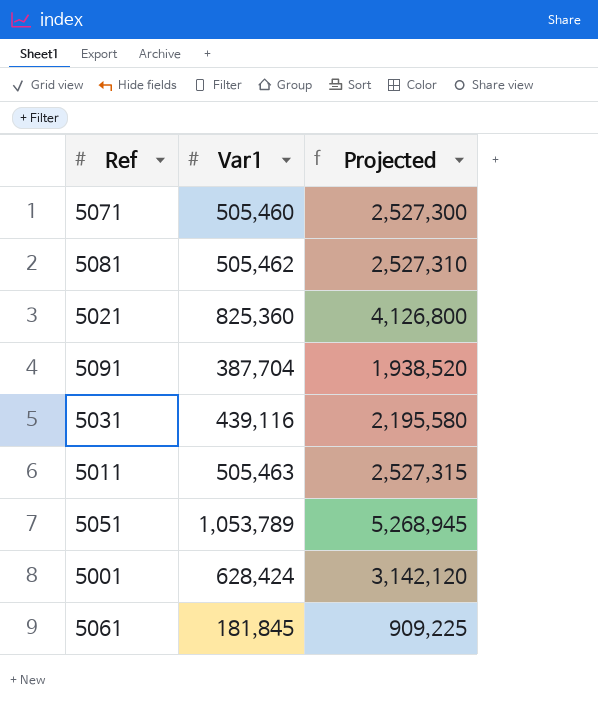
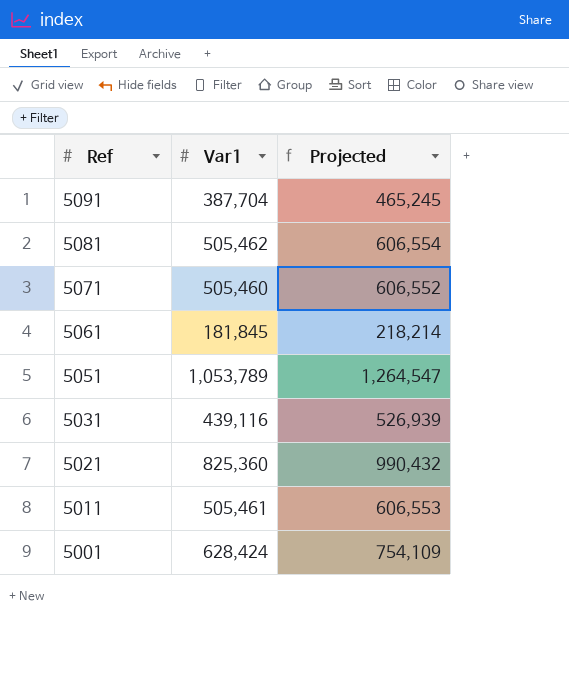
row order: none -> Ref descending
column Projected | formula: [Var1] * 5 -> [Var1] * 1.2
5011 | Var1: 505,463 -> 505,461

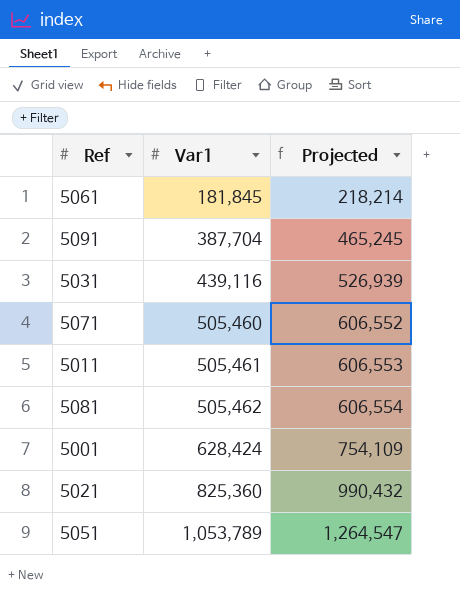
row order: Ref descending -> Var1 ascending

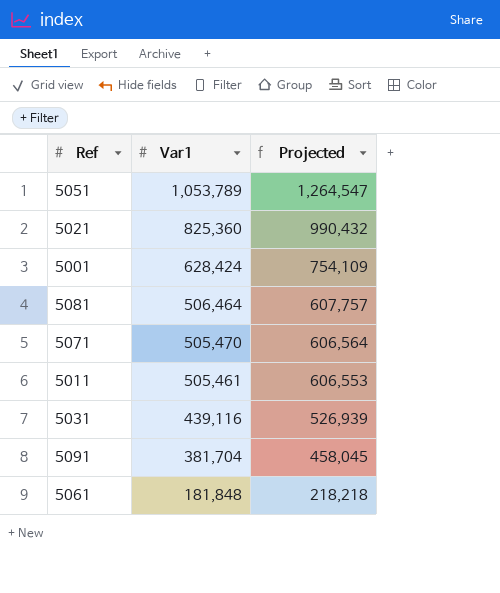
row order: Var1 ascending -> Var1 descending
5081 | Var1: 505,462 -> 506,464
5081 | Projected: 606,554 -> 607,757
5071 | Var1: 505,460 -> 505,470
5071 | Projected: 606,552 -> 606,564
5091 | Var1: 387,704 -> 381,704
5091 | Projected: 465,245 -> 458,045
5061 | Var1: 181,845 -> 181,848
5061 | Projected: 218,214 -> 218,218

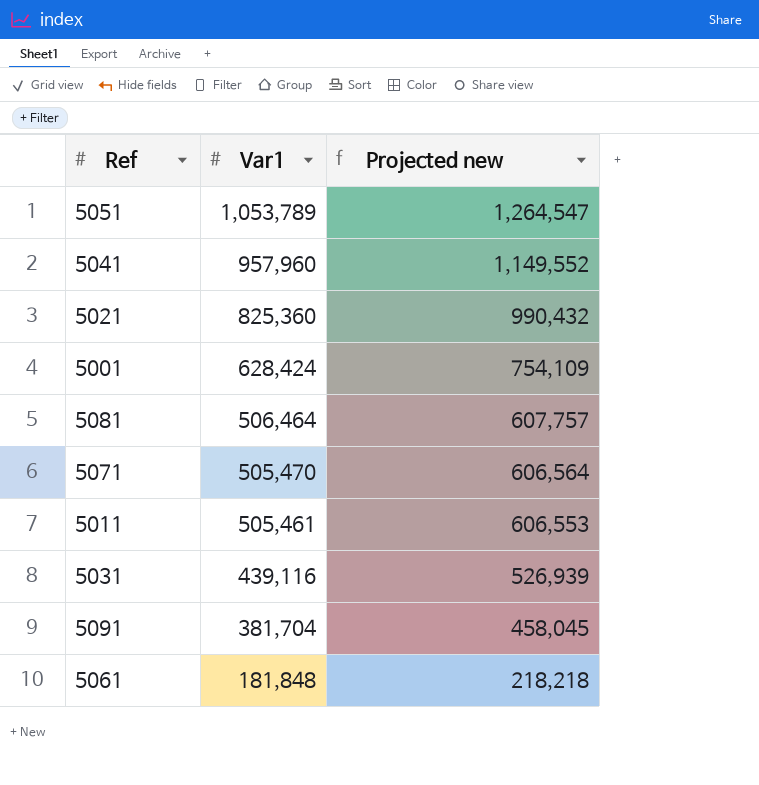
column name: Projected -> Projected new
row 5041: none -> 957,960 | 1,149,552

